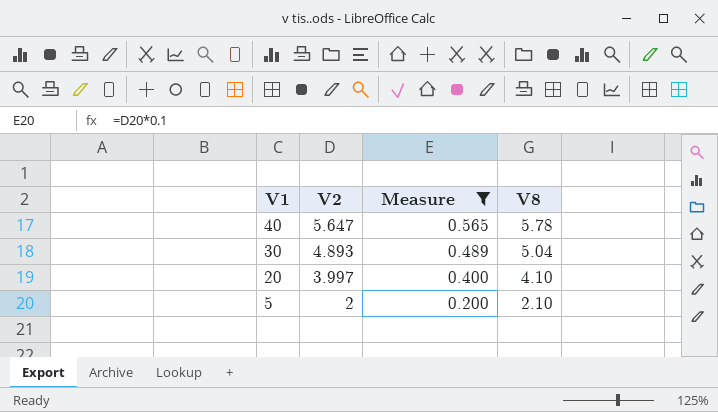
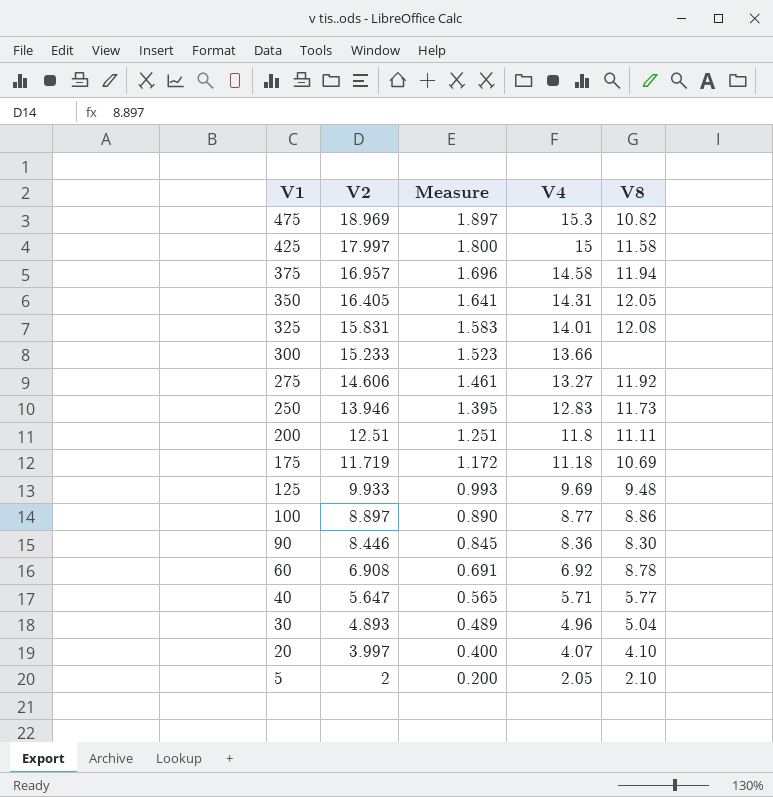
filter: Measure <= 0.565 -> none
column V4 | position: none -> 4
40 | V8: 5.78 -> 5.77

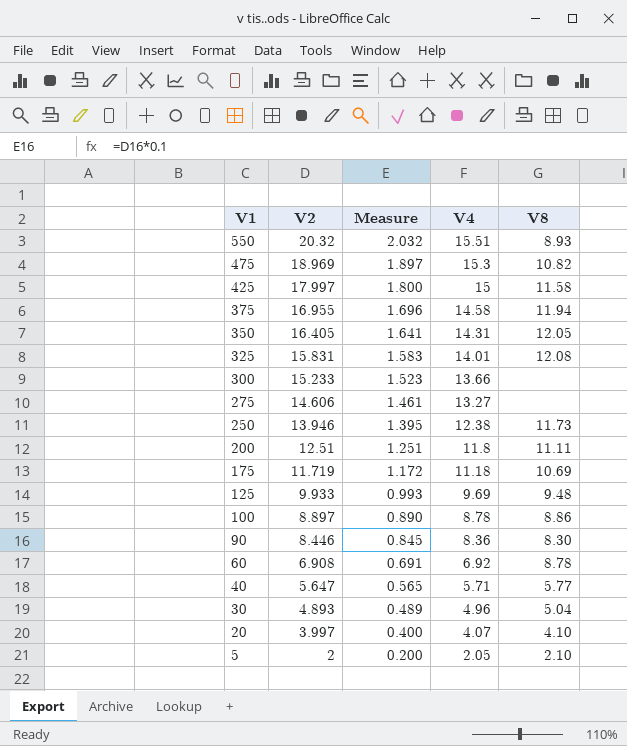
row 550: none -> 20.32 | 2.032 | 15.51 | 8.93
375 | V2: 16.957 -> 16.955
275 | V8: 11.92 -> none
250 | V4: 12.83 -> 12.38
100 | V4: 8.77 -> 8.78

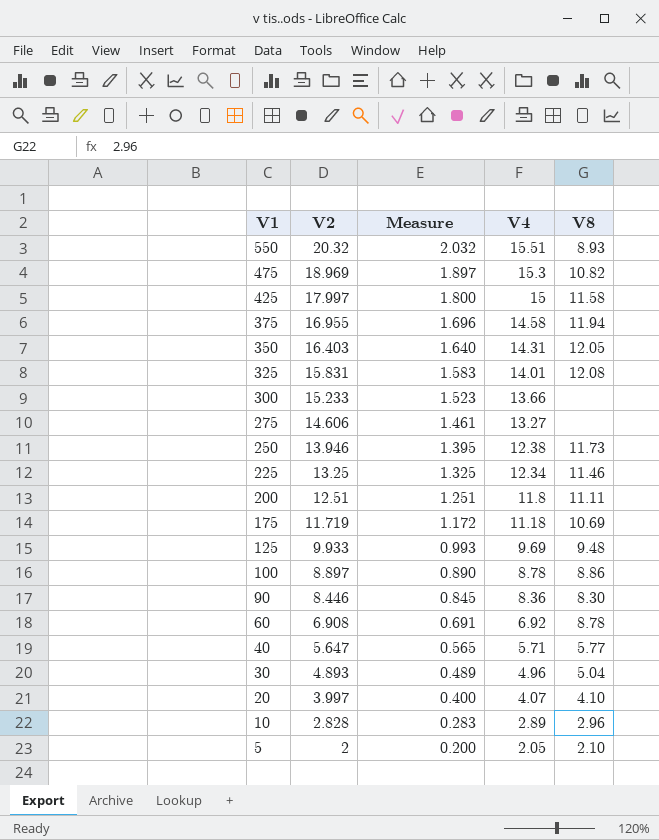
350 | V2: 16.405 -> 16.403
350 | Measure: 1.641 -> 1.640
row 225: none -> 13.25 | 1.325 | 12.34 | 11.46
row 10: none -> 2.828 | 0.283 | 2.89 | 2.96

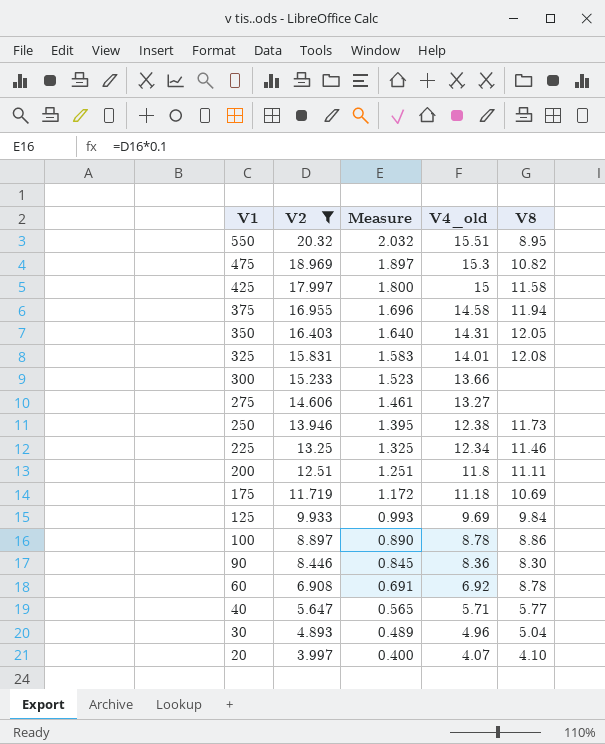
filter: none -> V2 >= 3.997
column name: V4 -> V4_old
550 | V8: 8.93 -> 8.95
125 | V8: 9.48 -> 9.84

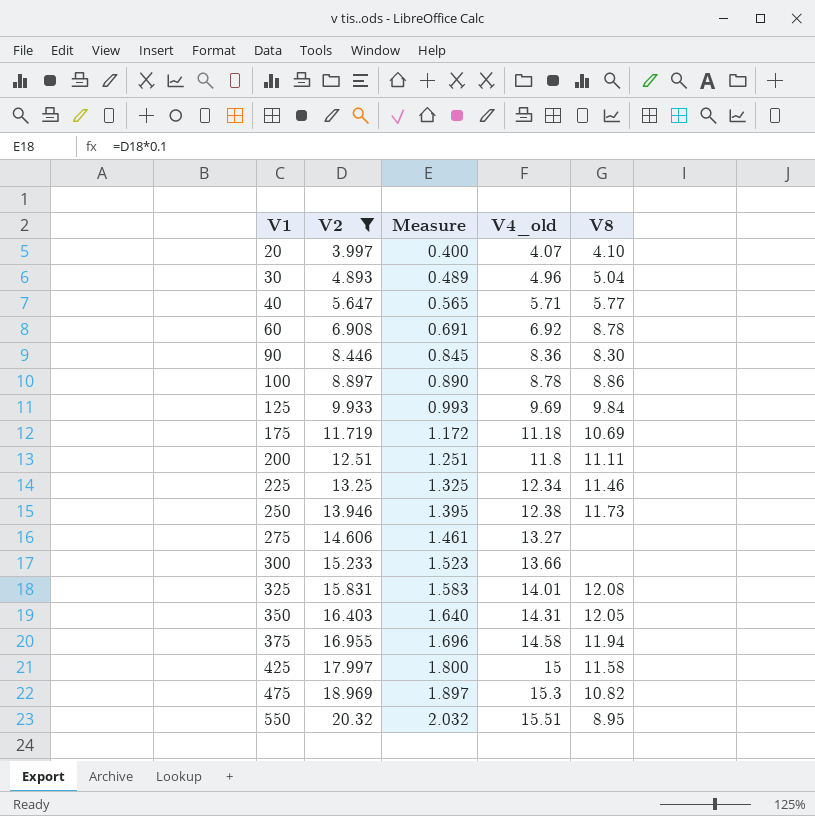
row order: V1 descending -> V1 ascending

